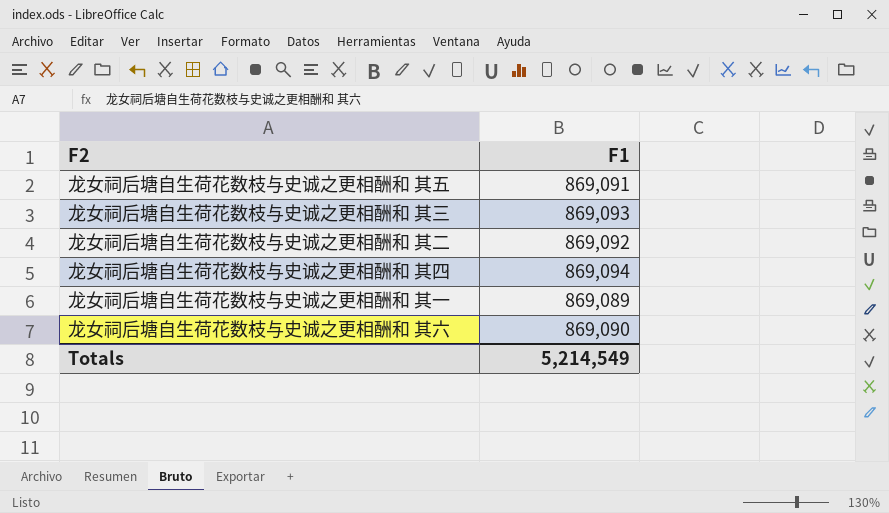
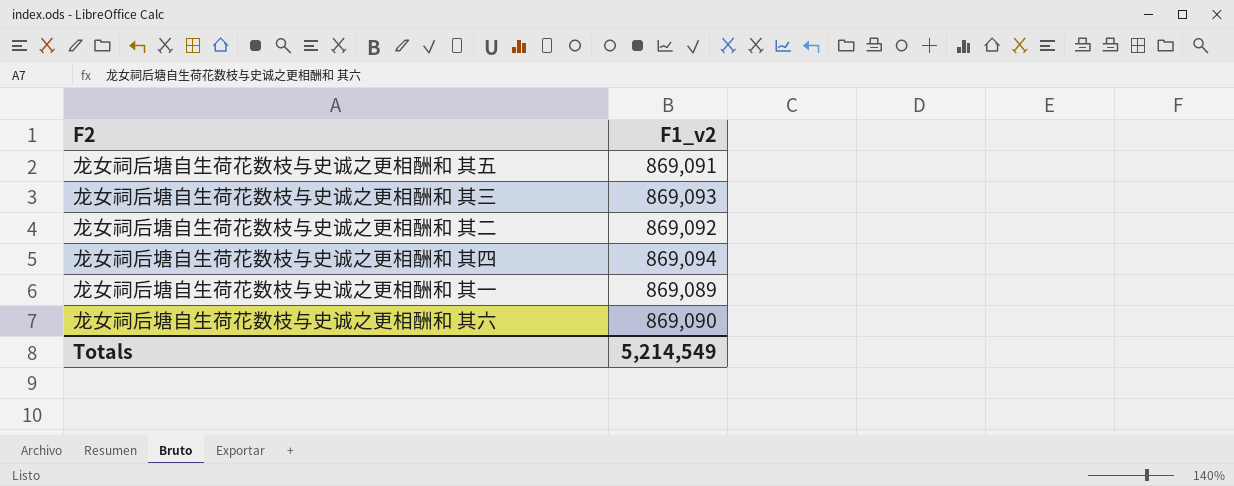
column name: F1 -> F1_v2

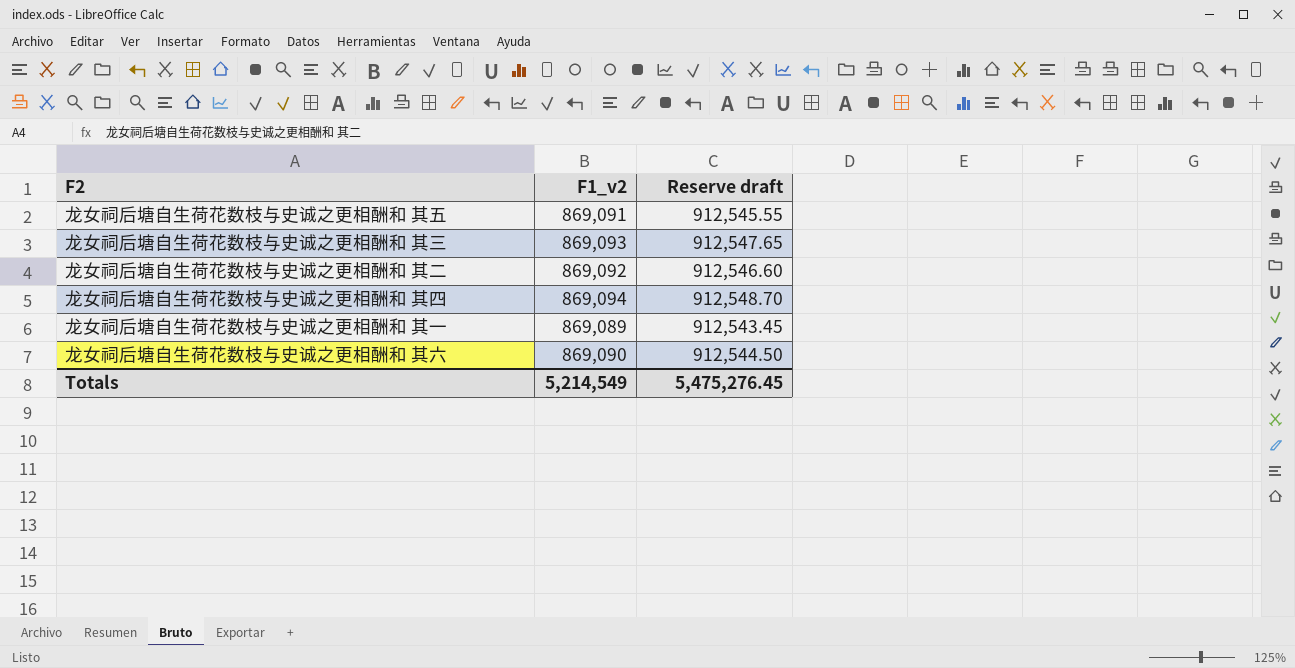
column Reserve draft | formula: none -> [F1_v2] * 1.05

